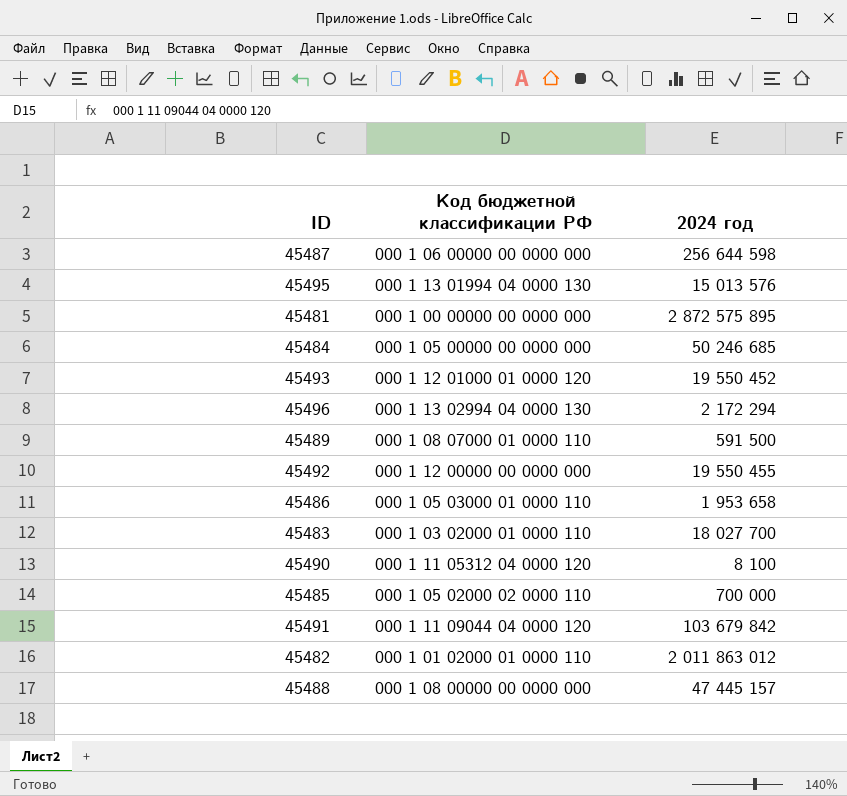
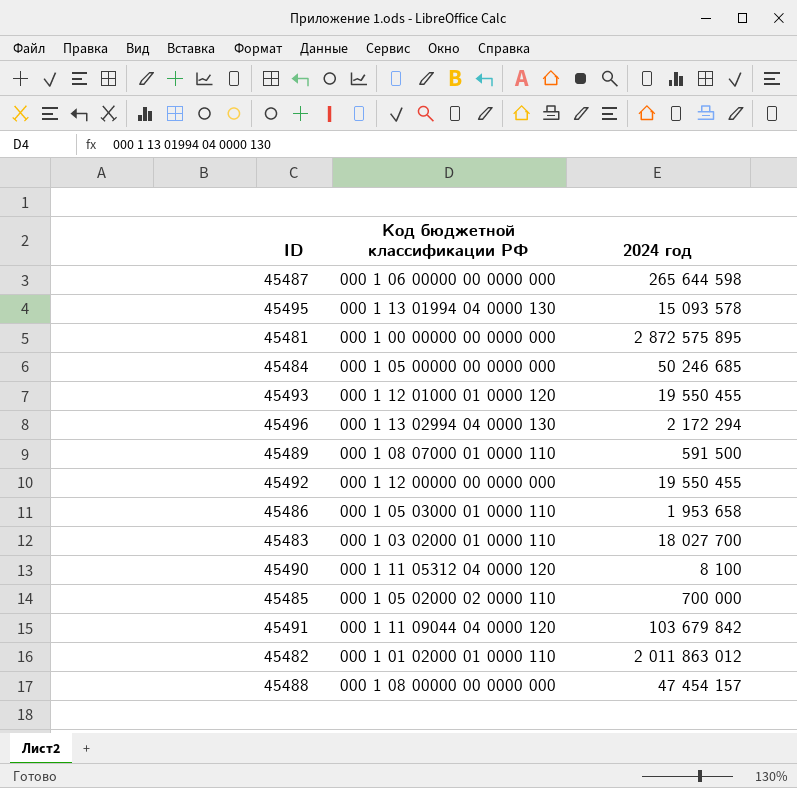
45487 | 2024 год: 256 644 598 -> 265 644 598
45495 | 2024 год: 15 013 576 -> 15 093 578
45493 | 2024 год: 19 550 452 -> 19 550 455
45488 | 2024 год: 47 445 157 -> 47 454 157

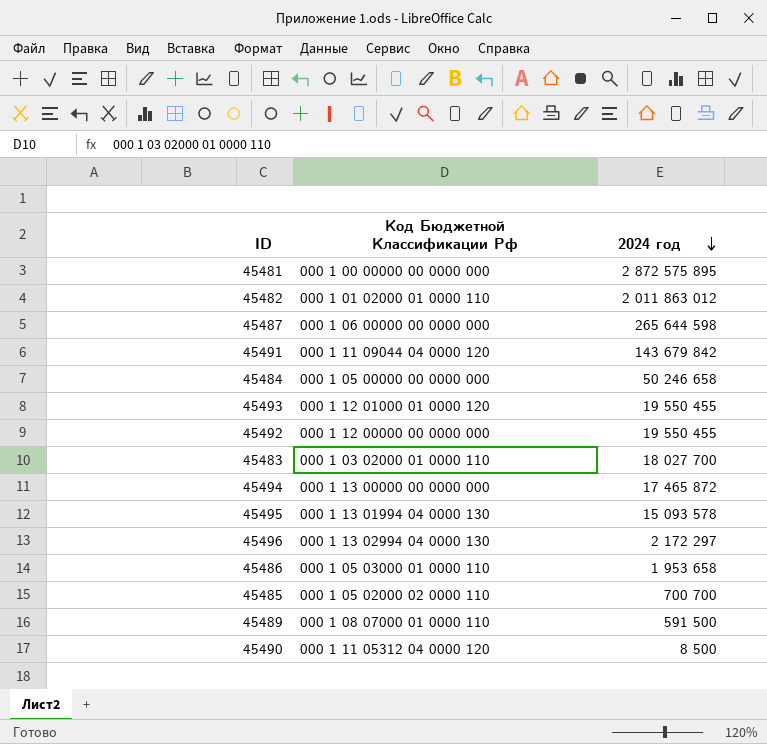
row order: none -> 2024 год descending
column name: Код бюджетной классификации РФ -> Код Бюджетной Классификации Рф
row 45488: 000 1 08 00000 00 0000 000 | 47 454 157 -> none
45491 | 2024 год: 103 679 842 -> 143 679 842
45484 | 2024 год: 50 246 685 -> 50 246 658
row 45494: none -> 000 1 13 00000 00 0000 000 | 17 465 872
45496 | 2024 год: 2 172 294 -> 2 172 297
45485 | 2024 год: 700 000 -> 700 700
45490 | 2024 год: 8 100 -> 8 500

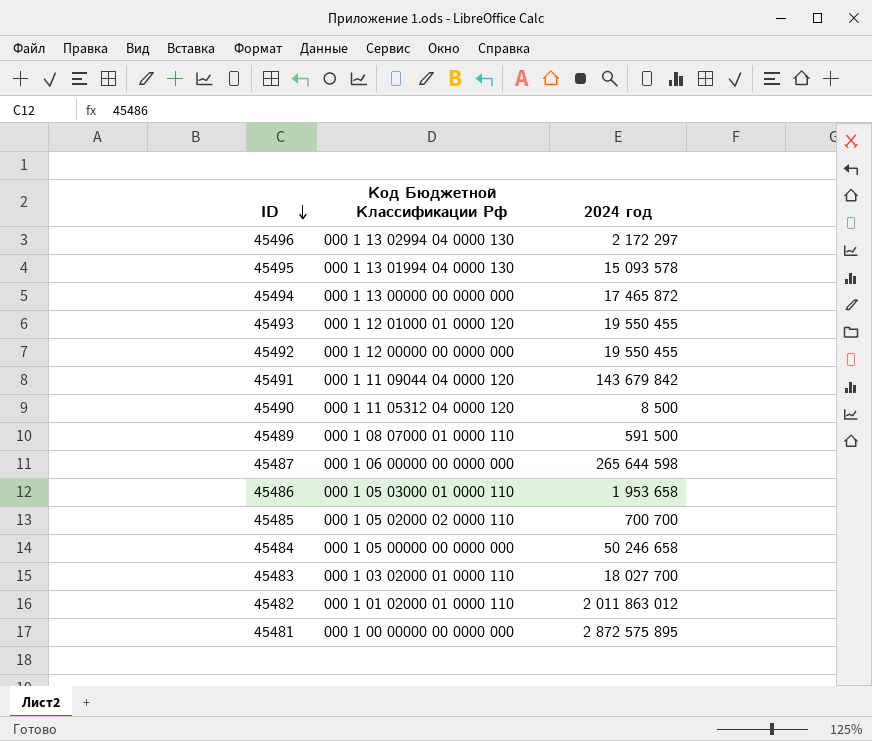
row order: 2024 год descending -> ID descending

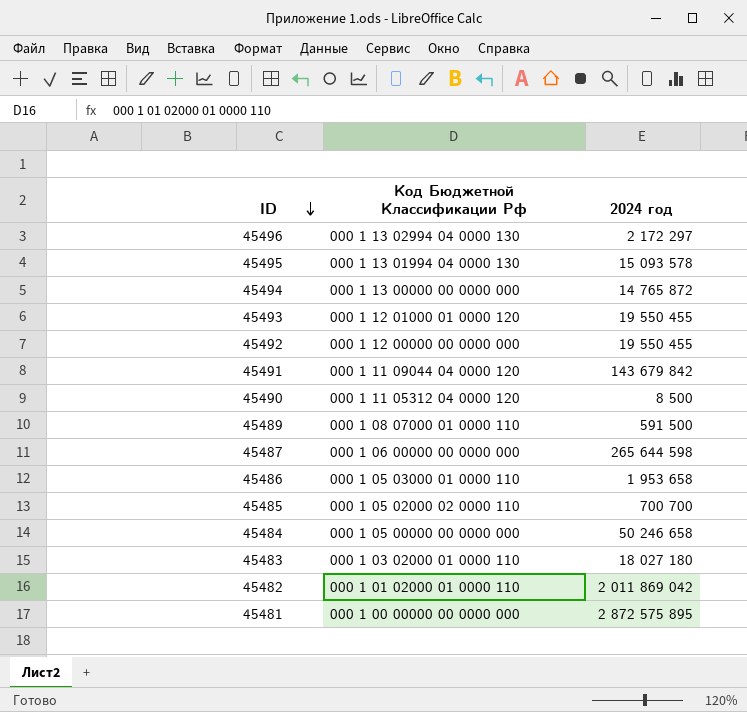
45494 | 2024 год: 17 465 872 -> 14 765 872
45483 | 2024 год: 18 027 700 -> 18 027 180
45482 | 2024 год: 2 011 863 012 -> 2 011 869 042

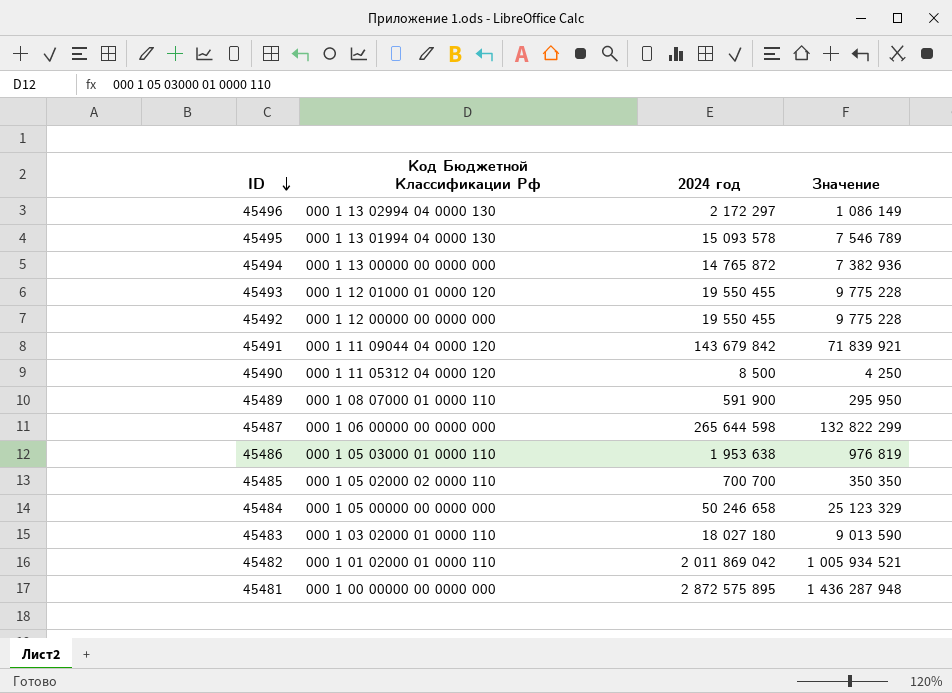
column Значение | formula: none -> [2024 год] * 0,5
45489 | 2024 год: 591 500 -> 591 900
45486 | 2024 год: 1 953 658 -> 1 953 638

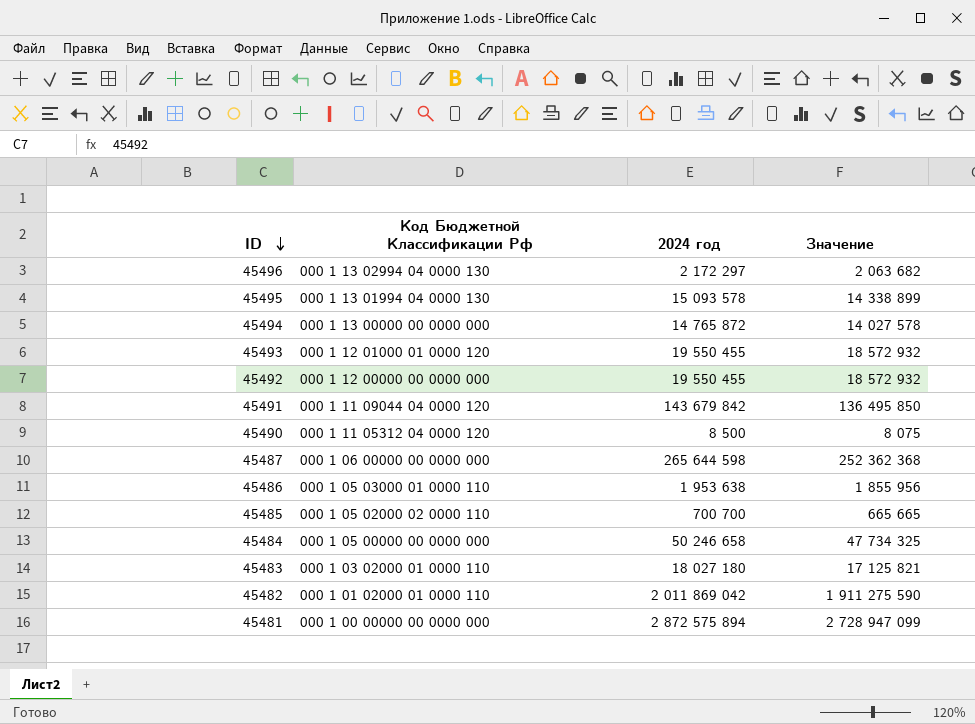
column Значение | formula: [2024 год] * 0,5 -> [2024 год] * 0,95
row 45489: 000 1 08 07000 01 0000 110 | 591 900 | 295 950 -> none
45481 | 2024 год: 2 872 575 895 -> 2 872 575 894

